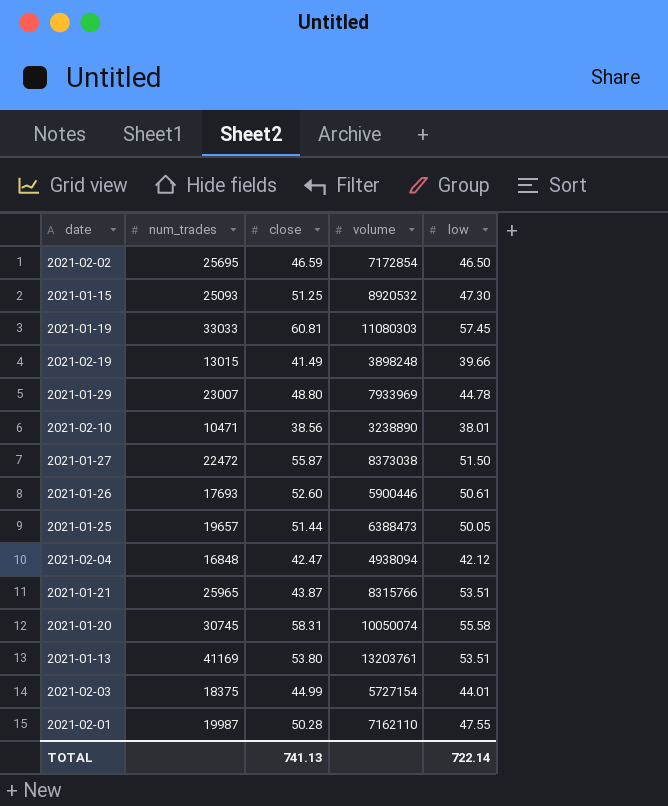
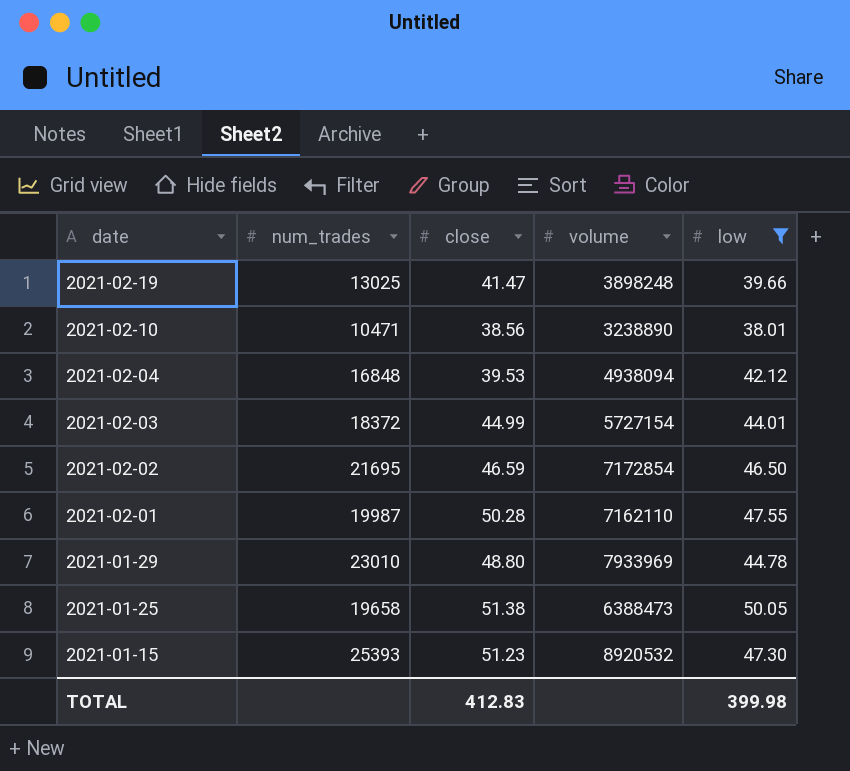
filter: none -> low <= 50.05
row order: none -> date descending
2021-02-19 | num_trades: 13015 -> 13025
2021-02-19 | close: 41.49 -> 41.47
2021-02-04 | close: 42.47 -> 39.53
2021-02-03 | num_trades: 18375 -> 18372
2021-02-02 | num_trades: 25695 -> 21695
2021-01-29 | num_trades: 23007 -> 23010
2021-01-25 | num_trades: 19657 -> 19658
2021-01-25 | close: 51.44 -> 51.38
2021-01-15 | num_trades: 25093 -> 25393
2021-01-15 | close: 51.25 -> 51.23
TOTAL | close: 741.13 -> 412.83
TOTAL | low: 722.14 -> 399.98

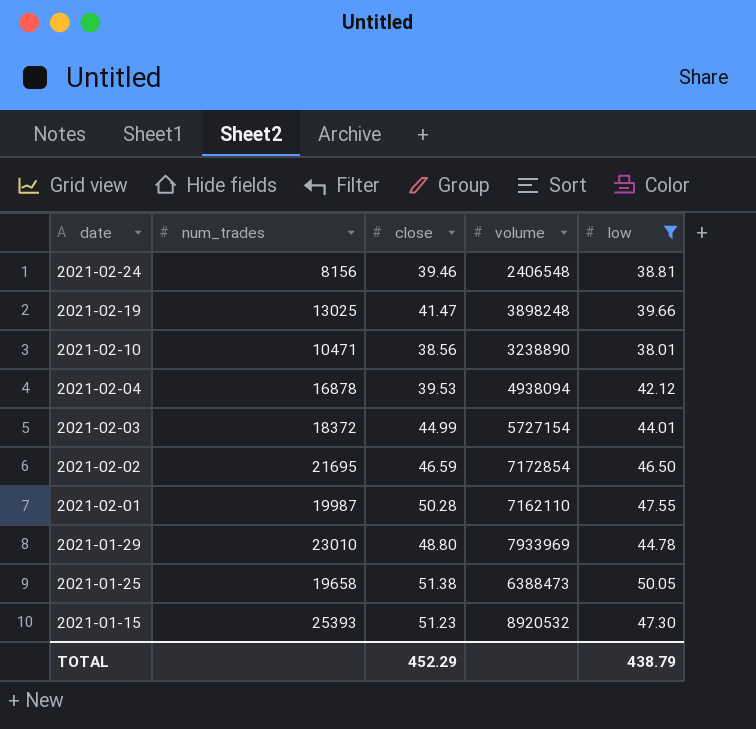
row 2021-02-24: none -> 8156 | 39.46 | 2406548 | 38.81
2021-02-04 | num_trades: 16848 -> 16878
TOTAL | close: 412.83 -> 452.29
TOTAL | low: 399.98 -> 438.79

